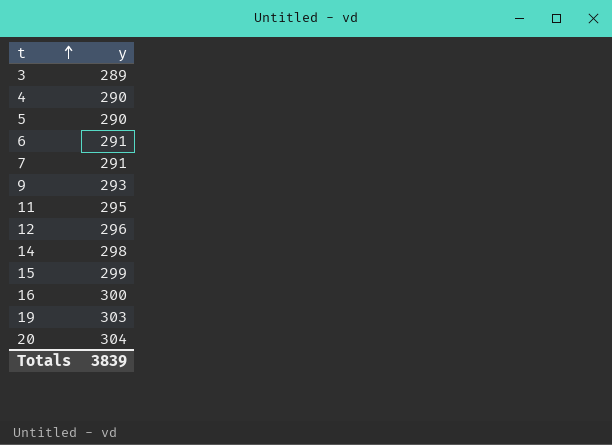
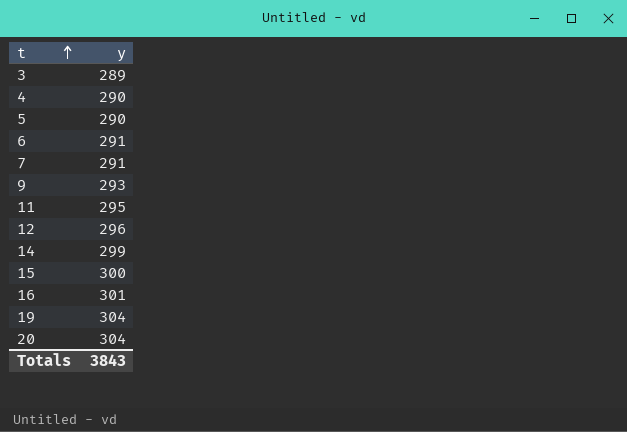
14 | y: 298 -> 299
15 | y: 299 -> 300
16 | y: 300 -> 301
19 | y: 303 -> 304
Totals | y: 3839 -> 3843

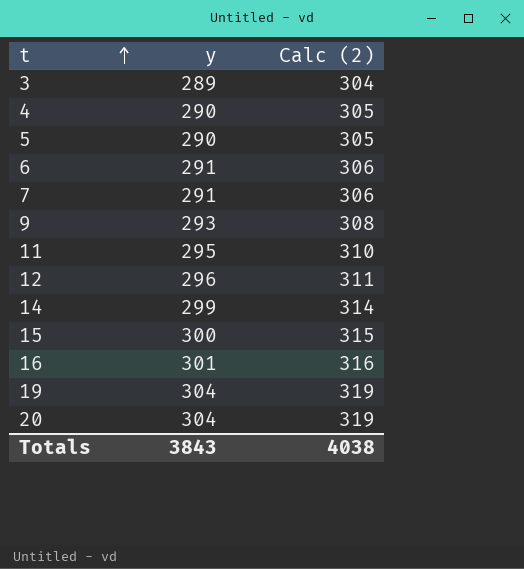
column Calc (2) | formula: none -> [y] + 15

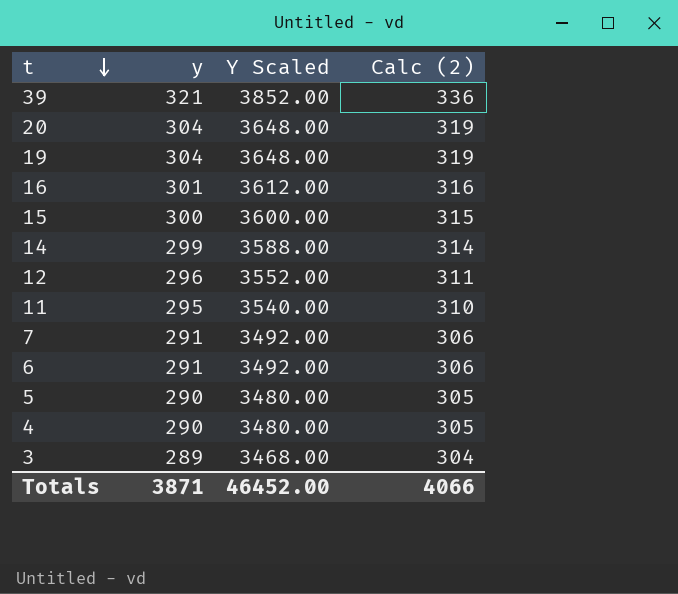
row order: t ascending -> t descending
column Y Scaled | formula: none -> [y] * 12
row 9: 293 | 308 -> none
row 39: none -> 321 | 3852.00 | 336
Totals | y: 3843 -> 3871
Totals | Calc (2): 4038 -> 4066

